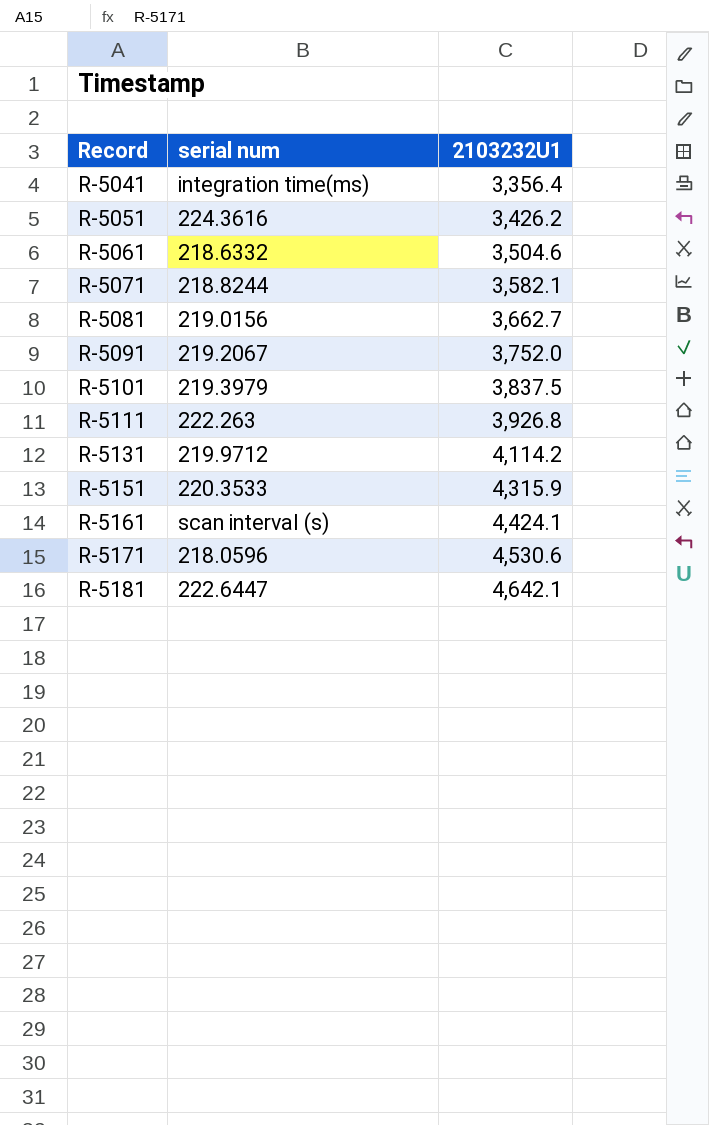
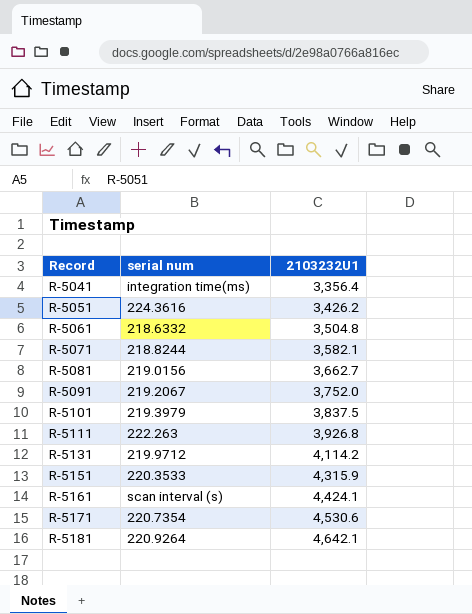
R-5061 | 2103232U1: 3,504.6 -> 3,504.8
R-5171 | serial num: 218.0596 -> 220.7354
R-5181 | serial num: 222.6447 -> 220.9264

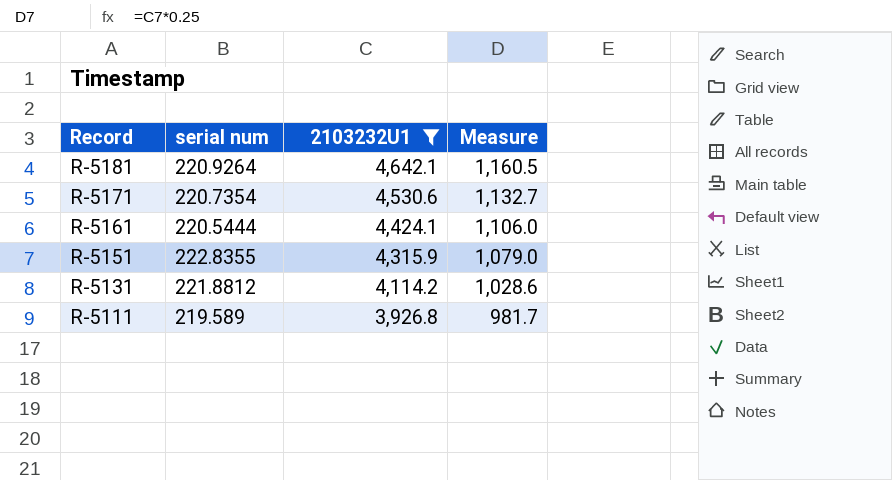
filter: none -> 2103232U1 >= 3,926.8
row order: Record ascending -> Record descending
column Measure | formula: none -> [2103232U1] * 0.25
R-5161 | serial num: scan interval (s) -> 220.5444
R-5151 | serial num: 220.3533 -> 222.8355
R-5131 | serial num: 219.9712 -> 221.8812
R-5111 | serial num: 222.263 -> 219.589

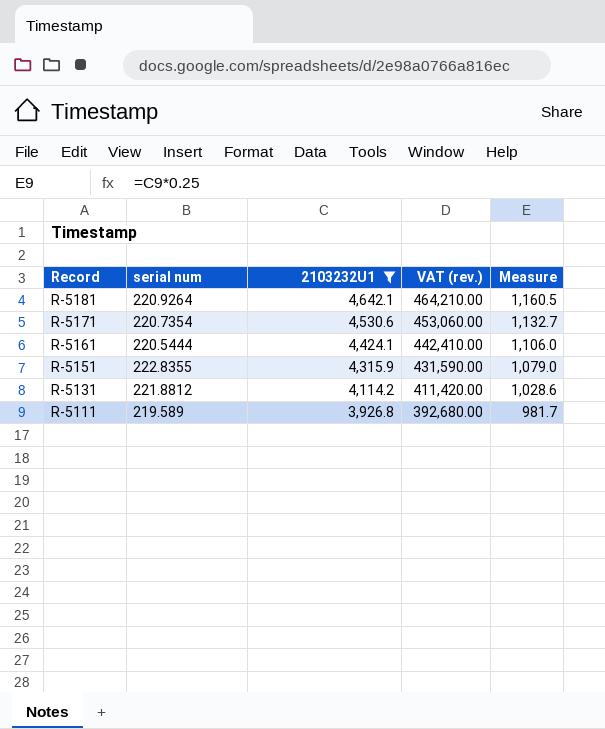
column VAT (rev.) | formula: none -> [2103232U1] * 100

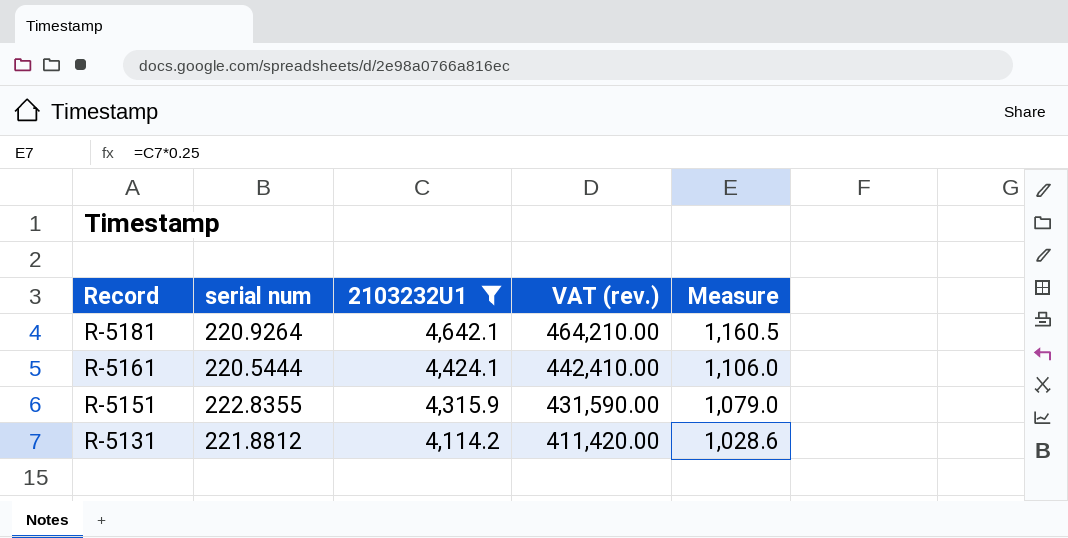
row R-5171: 220.7354 | 4,530.6 | 453,060.00 | 1,132.7 -> none
row R-5111: 219.589 | 3,926.8 | 392,680.00 | 981.7 -> none

